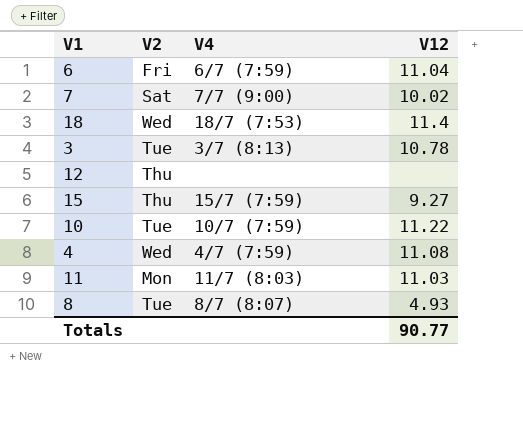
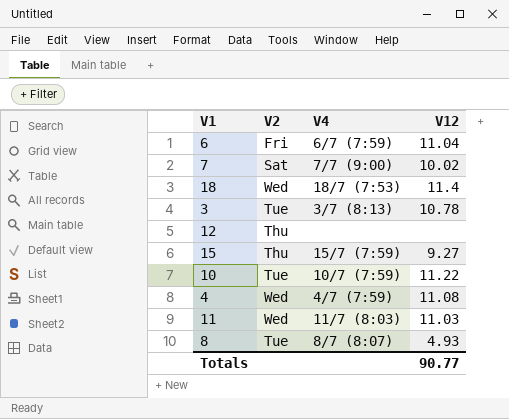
11 | V2: Mon -> Wed

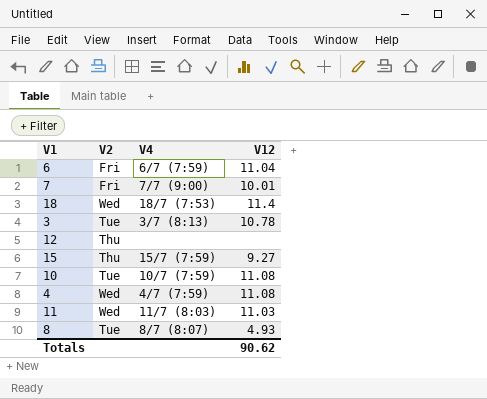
7 | V2: Sat -> Fri
7 | V12: 10.02 -> 10.01
10 | V12: 11.22 -> 11.08
Totals | V12: 90.77 -> 90.62

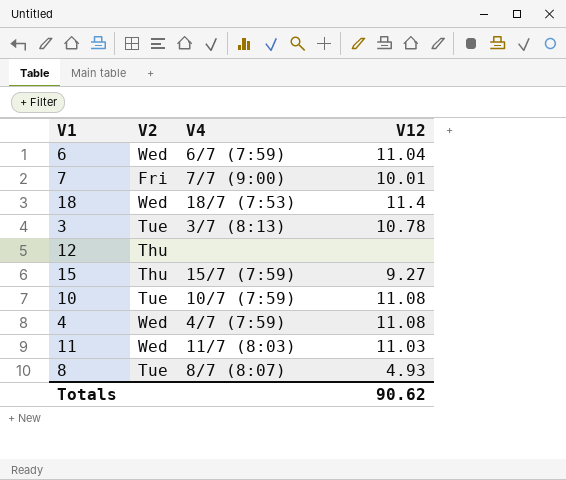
6 | V2: Fri -> Wed

